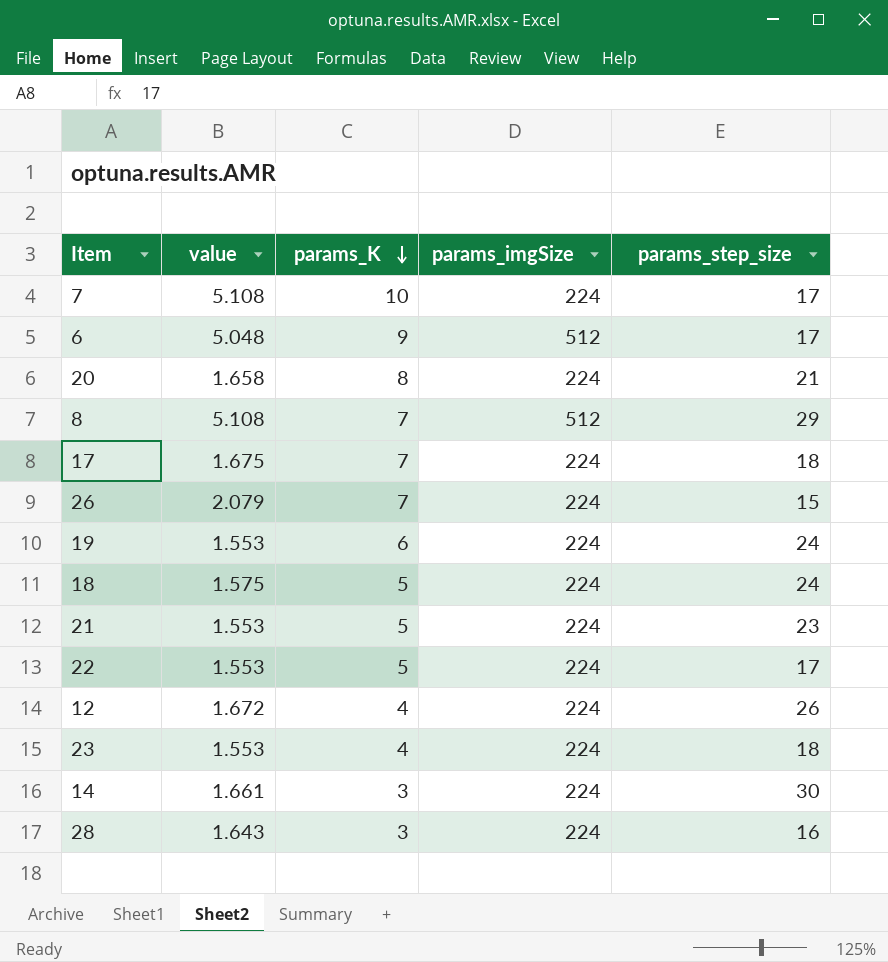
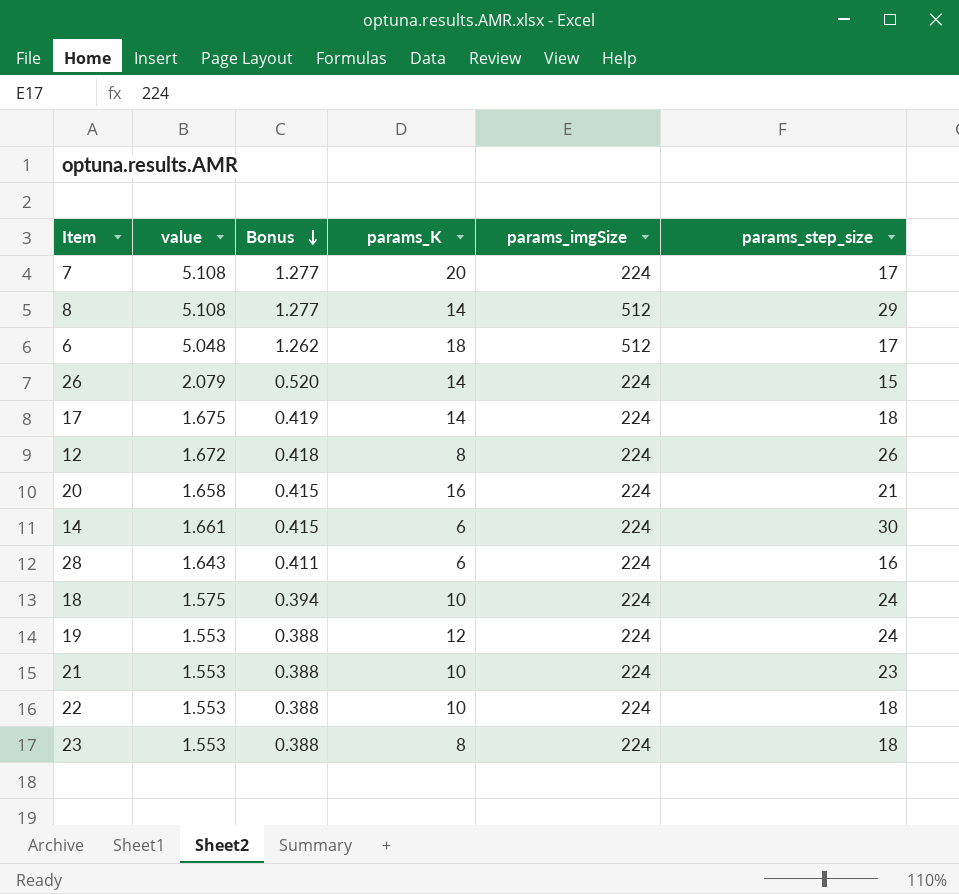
row order: params_K descending -> Bonus descending
column Bonus | formula: none -> [value] * 0.25
7 | params_K: 10 -> 20
8 | params_K: 7 -> 14
6 | params_K: 9 -> 18
26 | params_K: 7 -> 14
17 | params_K: 7 -> 14
12 | params_K: 4 -> 8
20 | params_K: 8 -> 16
14 | params_K: 3 -> 6
28 | params_K: 3 -> 6
18 | params_K: 5 -> 10
19 | params_K: 6 -> 12
21 | params_K: 5 -> 10
22 | params_K: 5 -> 10
22 | params_step_size: 17 -> 18
23 | params_K: 4 -> 8

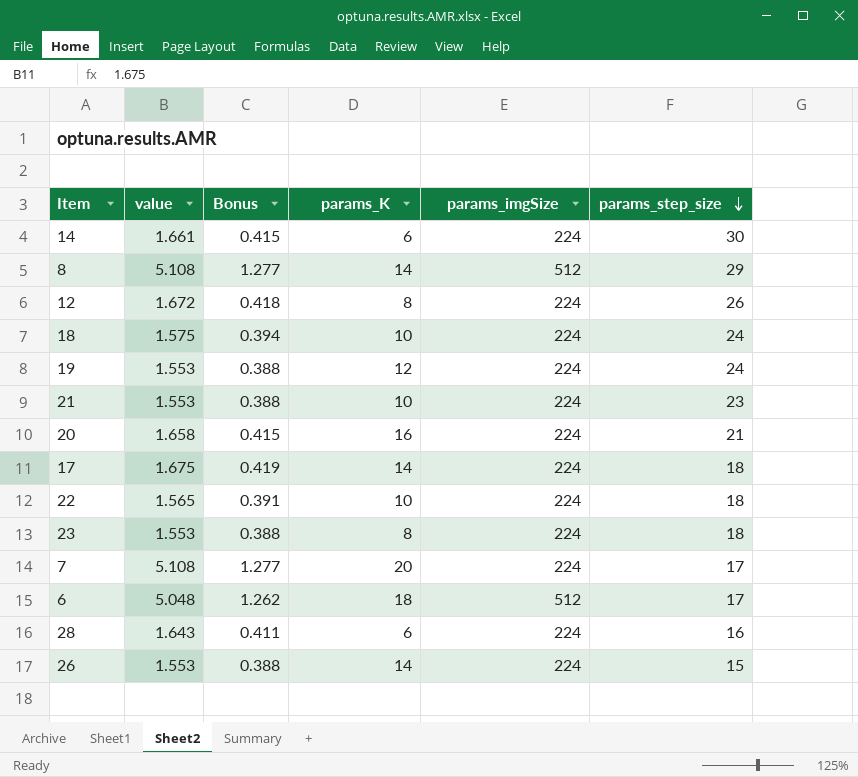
row order: Bonus descending -> params_step_size descending
22 | value: 1.553 -> 1.565
22 | Bonus: 0.388 -> 0.391
26 | value: 2.079 -> 1.553
26 | Bonus: 0.520 -> 0.388

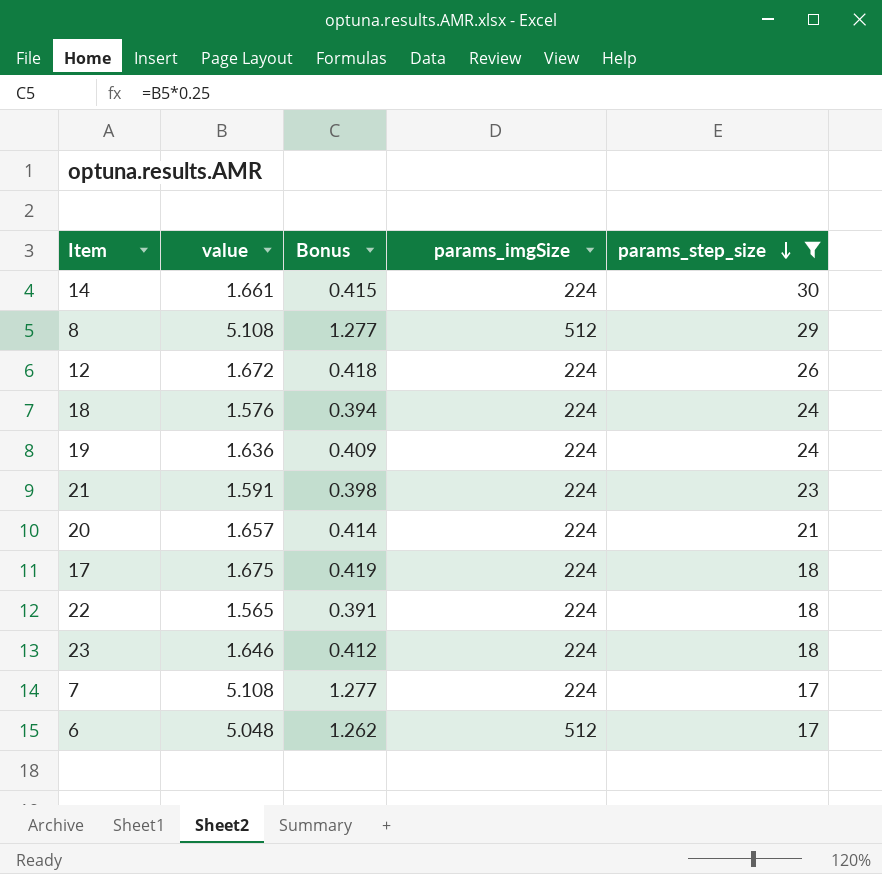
filter: none -> params_step_size >= 17
column params_K | position: 4 -> none
18 | value: 1.575 -> 1.576
19 | value: 1.553 -> 1.636
19 | Bonus: 0.388 -> 0.409
21 | value: 1.553 -> 1.591
21 | Bonus: 0.388 -> 0.398
20 | value: 1.658 -> 1.657
20 | Bonus: 0.415 -> 0.414
23 | value: 1.553 -> 1.646
23 | Bonus: 0.388 -> 0.412

